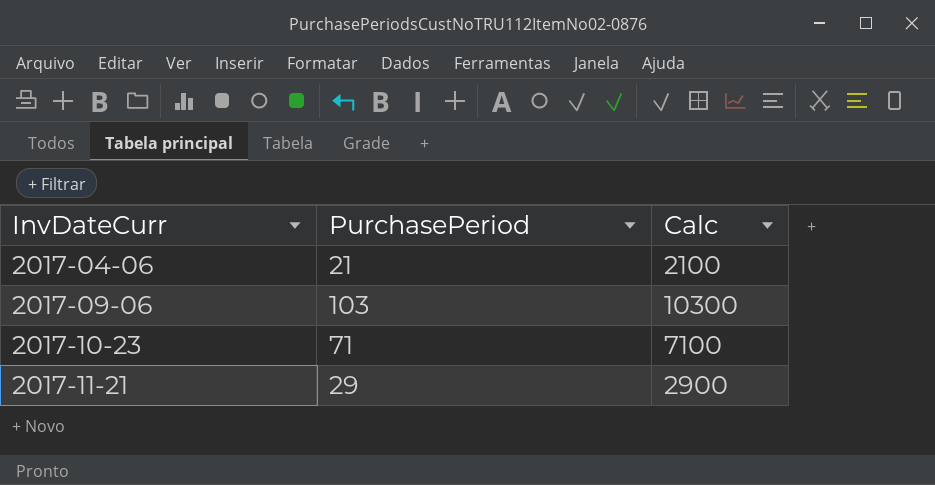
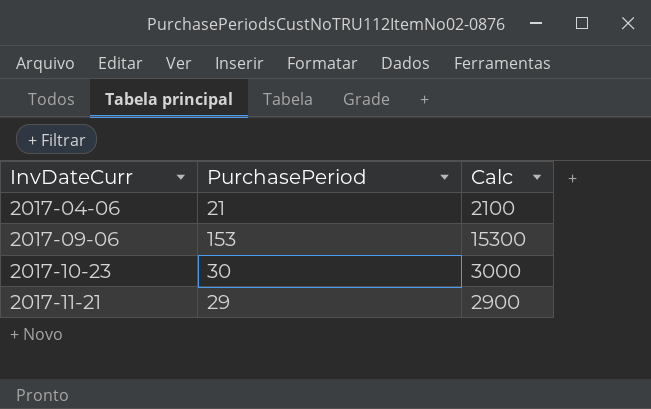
2017-09-06 | PurchasePeriod: 103 -> 153
2017-09-06 | Calc: 10300 -> 15300
2017-10-23 | PurchasePeriod: 71 -> 30
2017-10-23 | Calc: 7100 -> 3000

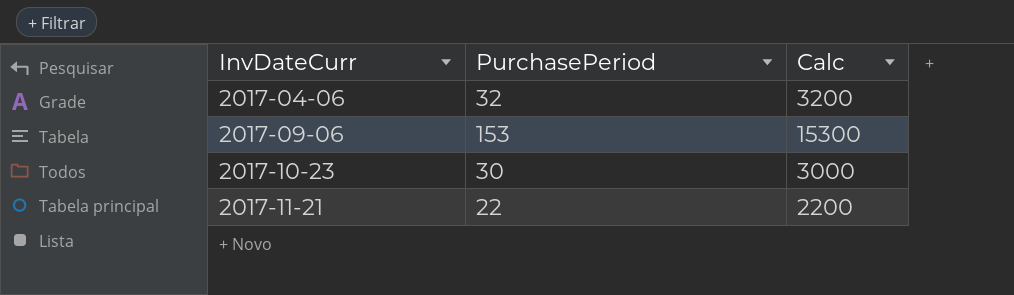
2017-04-06 | PurchasePeriod: 21 -> 32
2017-04-06 | Calc: 2100 -> 3200
2017-11-21 | PurchasePeriod: 29 -> 22
2017-11-21 | Calc: 2900 -> 2200

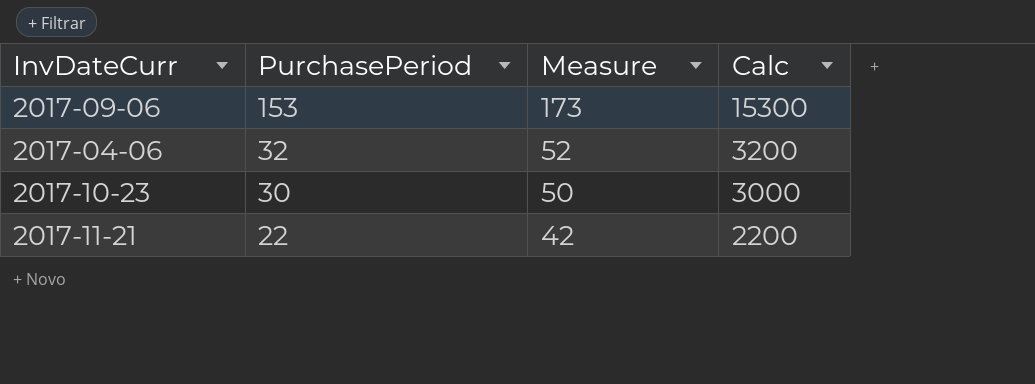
row order: InvDateCurr ascending -> PurchasePeriod descending
column Measure | formula: none -> [PurchasePeriod] + 20

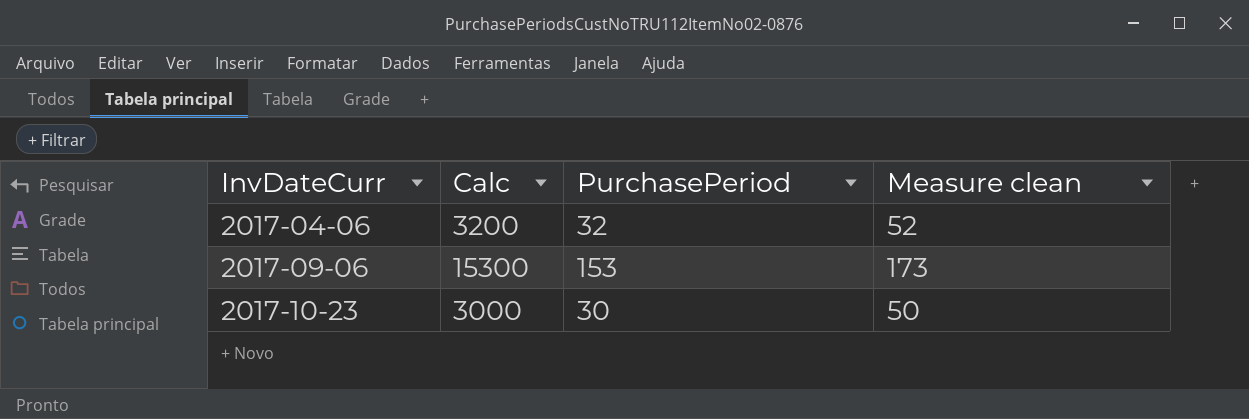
row order: PurchasePeriod descending -> InvDateCurr ascending
column Calc | position: 4 -> 2
column name: Measure -> Measure clean
row 2017-11-21: 22 | 42 | 2200 -> none

